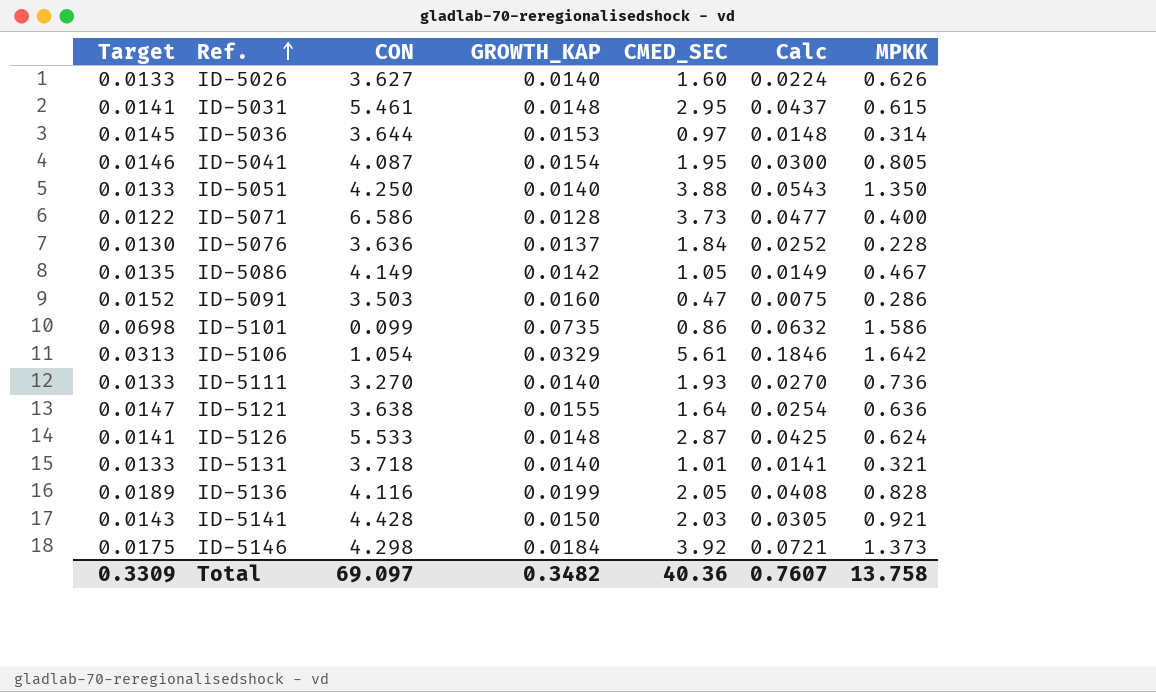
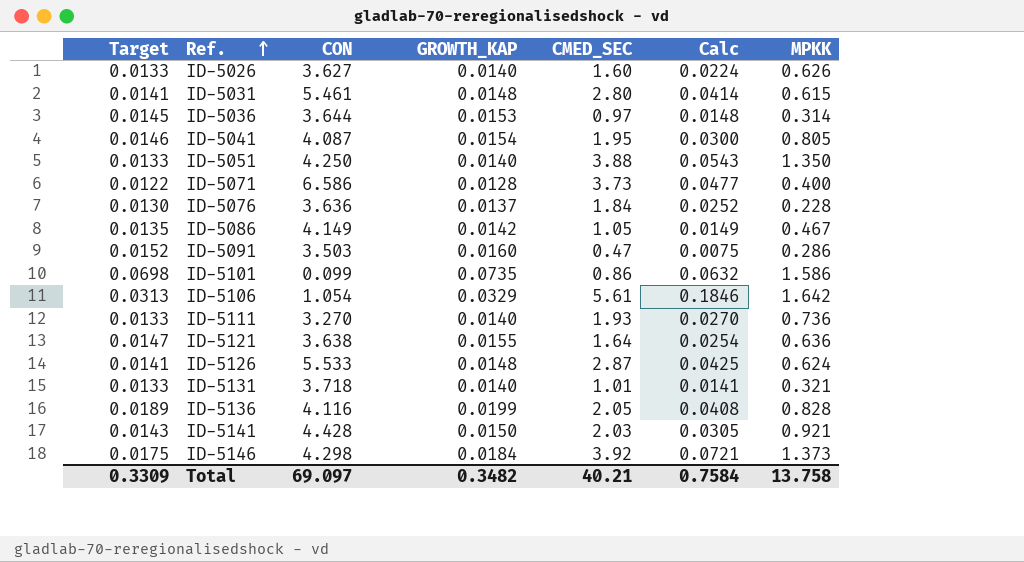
ID-5031 | CMED_SEC: 2.95 -> 2.80
ID-5031 | Calc: 0.0437 -> 0.0414
Total | CMED_SEC: 40.36 -> 40.21
Total | Calc: 0.7607 -> 0.7584

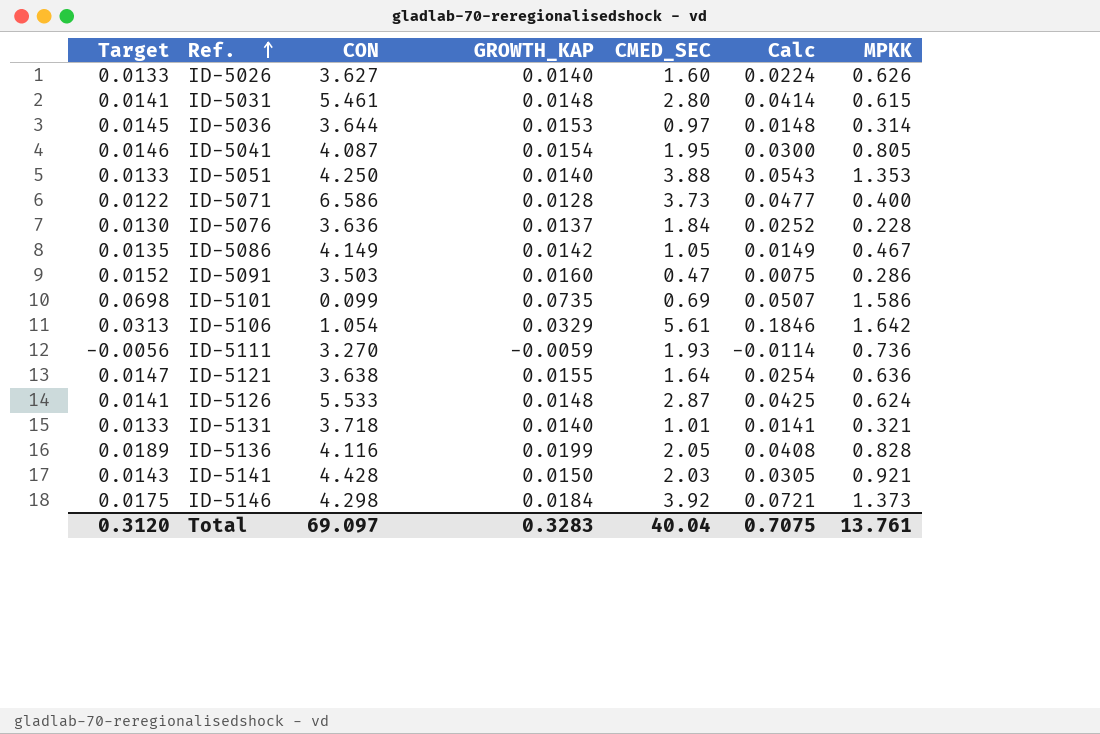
ID-5051 | MPKK: 1.350 -> 1.353
ID-5101 | CMED_SEC: 0.86 -> 0.69
ID-5101 | Calc: 0.0632 -> 0.0507
ID-5111 | Target: 0.0133 -> -0.0056
ID-5111 | GROWTH_KAP: 0.0140 -> -0.0059
ID-5111 | Calc: 0.0270 -> -0.0114
Total | Target: 0.3309 -> 0.3120
Total | GROWTH_KAP: 0.3482 -> 0.3283
Total | CMED_SEC: 40.21 -> 40.04
Total | Calc: 0.7584 -> 0.7075
Total | MPKK: 13.758 -> 13.761

